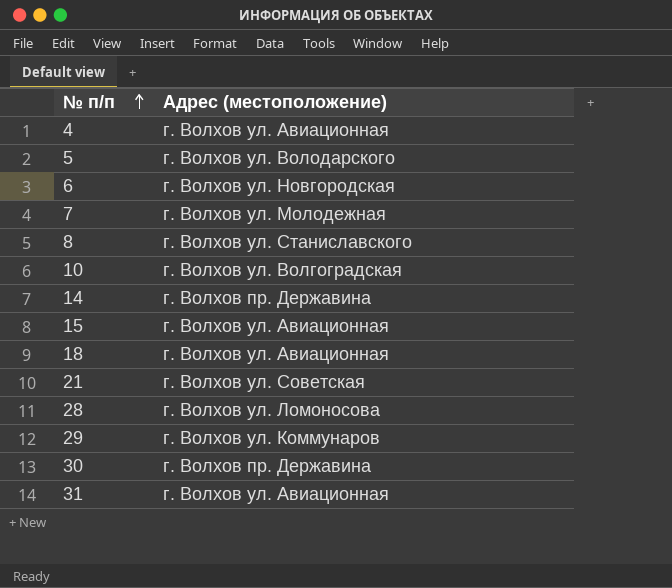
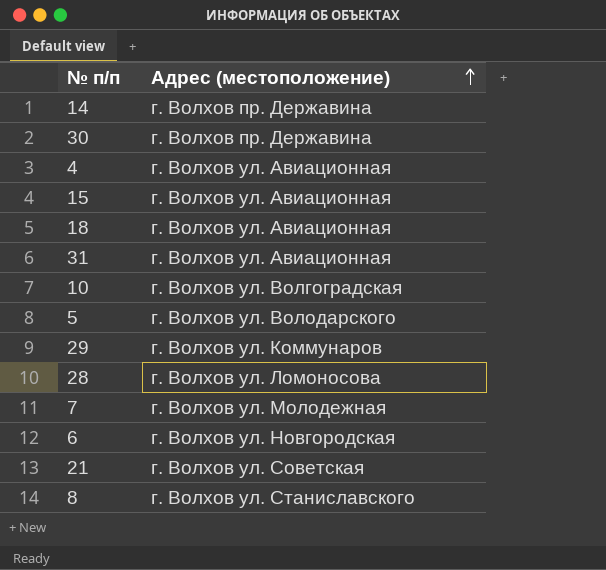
row order: № п/п ascending -> Адрес (местоположение) ascending

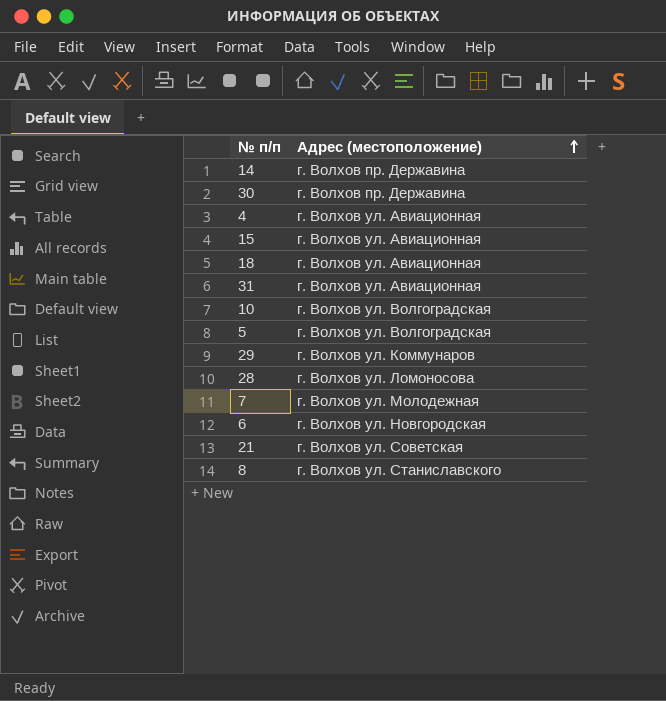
5 | Адрес (местоположение): г. Волхов ул. Володарского -> г. Волхов ул. Волгоградская

